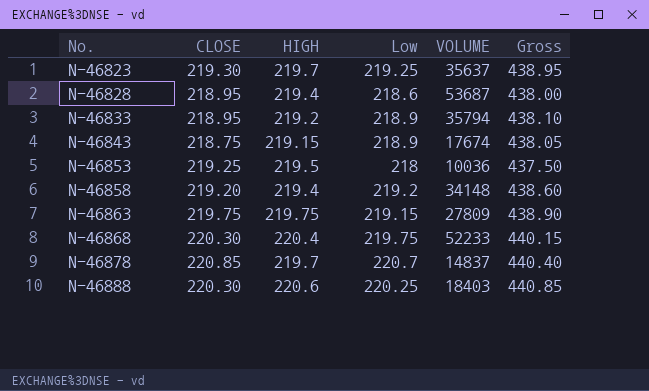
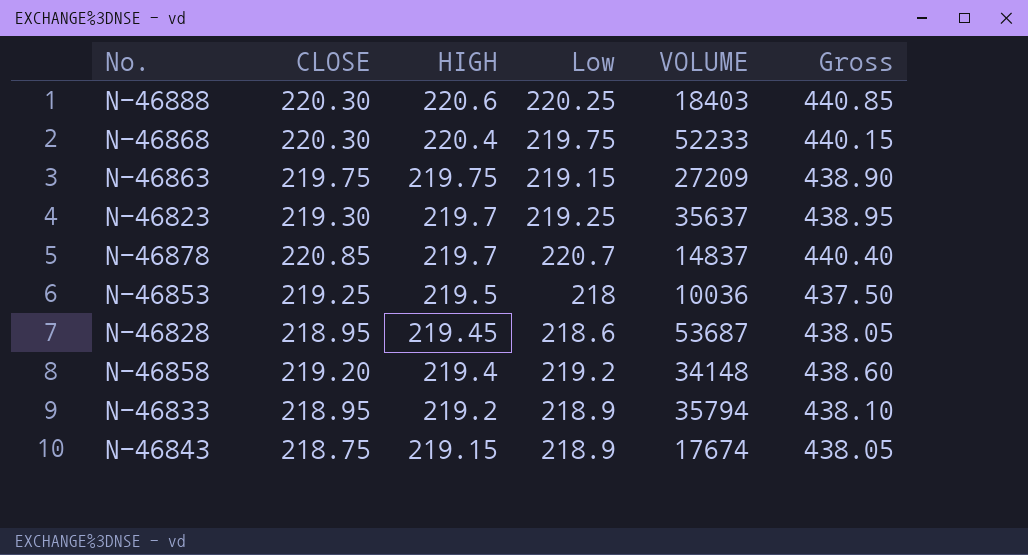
row order: No. ascending -> HIGH descending
N-46863 | VOLUME: 27809 -> 27209
N-46828 | HIGH: 219.4 -> 219.45
N-46828 | Gross: 438.00 -> 438.05

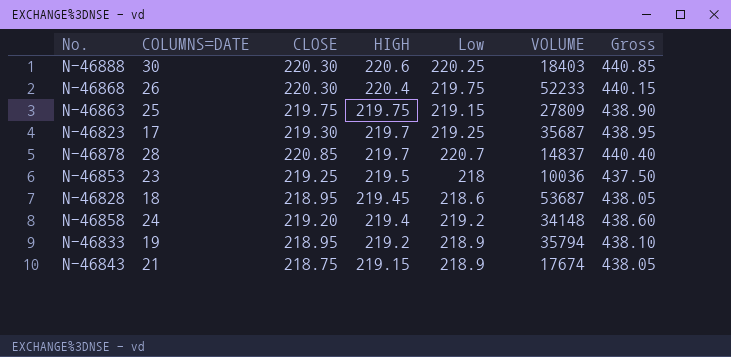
column COLUMNS=DATE | position: none -> 2
N-46863 | VOLUME: 27209 -> 27809
N-46823 | VOLUME: 35637 -> 35687

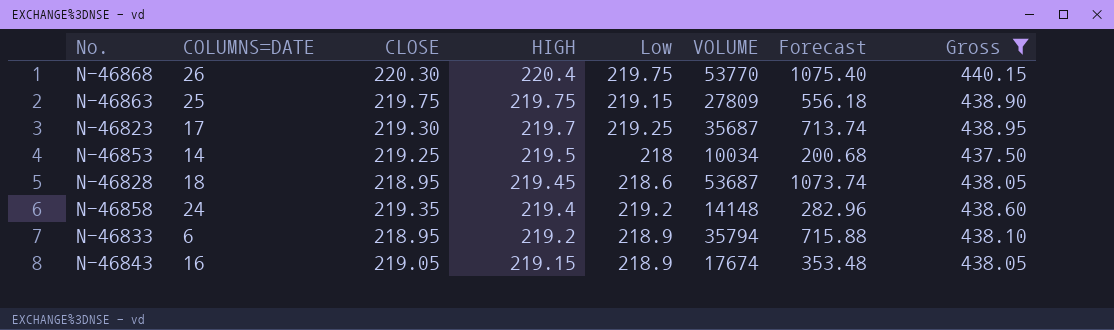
filter: none -> Gross <= 440.15
column Forecast | formula: none -> [VOLUME] * 0.02
N-46868 | VOLUME: 52233 -> 53770
N-46853 | COLUMNS=DATE: 23 -> 14
N-46853 | VOLUME: 10036 -> 10034
N-46858 | CLOSE: 219.20 -> 219.35
N-46858 | VOLUME: 34148 -> 14148
N-46833 | COLUMNS=DATE: 19 -> 6
N-46843 | COLUMNS=DATE: 21 -> 16
N-46843 | CLOSE: 218.75 -> 219.05

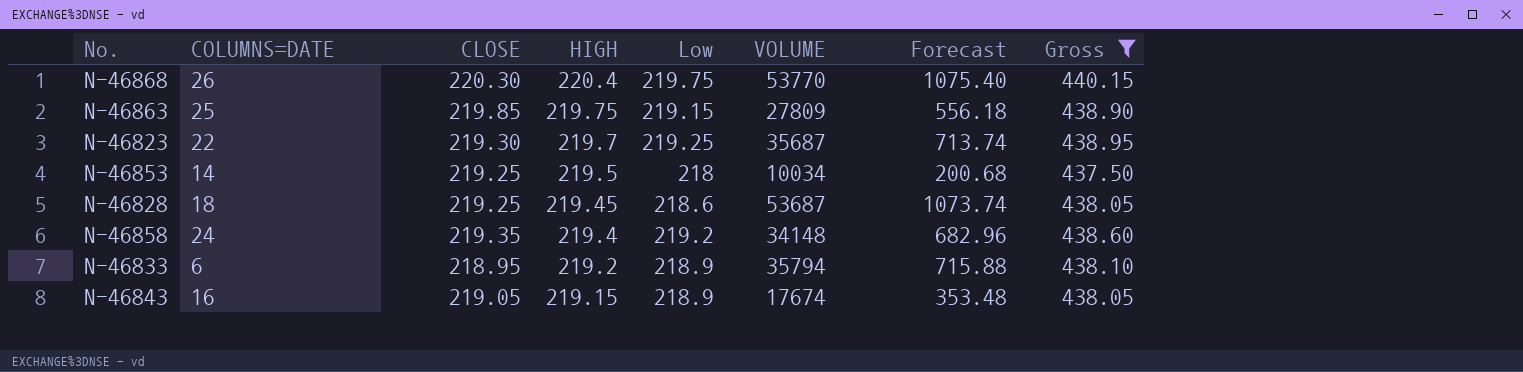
N-46863 | CLOSE: 219.75 -> 219.85
N-46823 | COLUMNS=DATE: 17 -> 22
N-46828 | CLOSE: 218.95 -> 219.25
N-46858 | VOLUME: 14148 -> 34148
N-46858 | Forecast: 282.96 -> 682.96

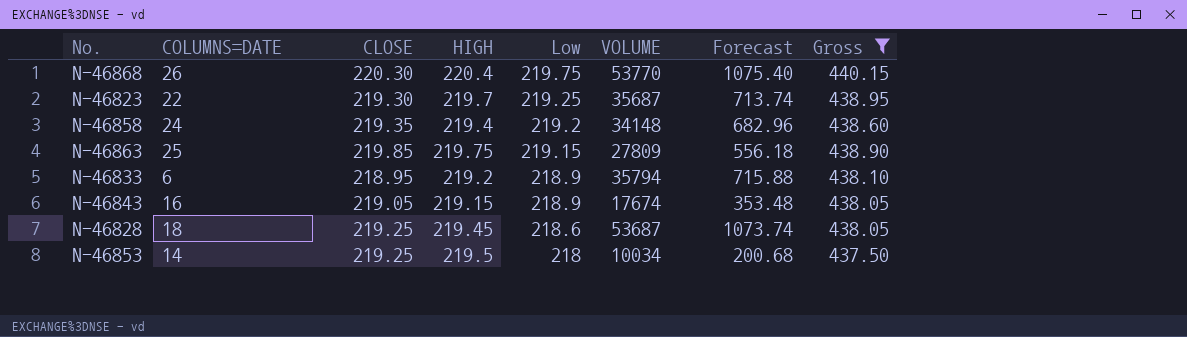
row order: HIGH descending -> Low descending

